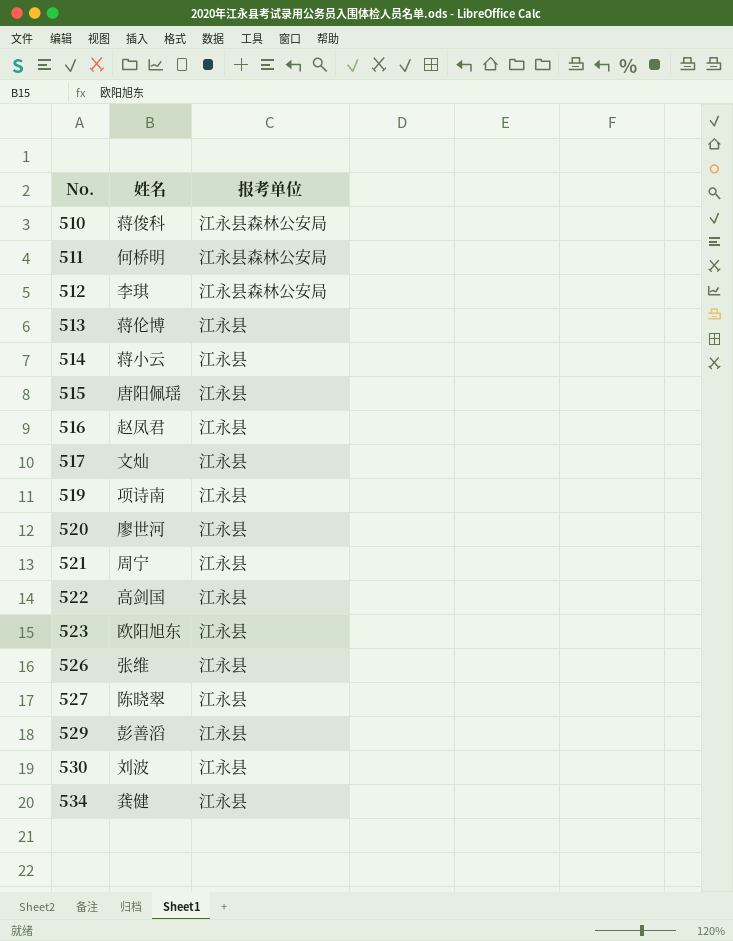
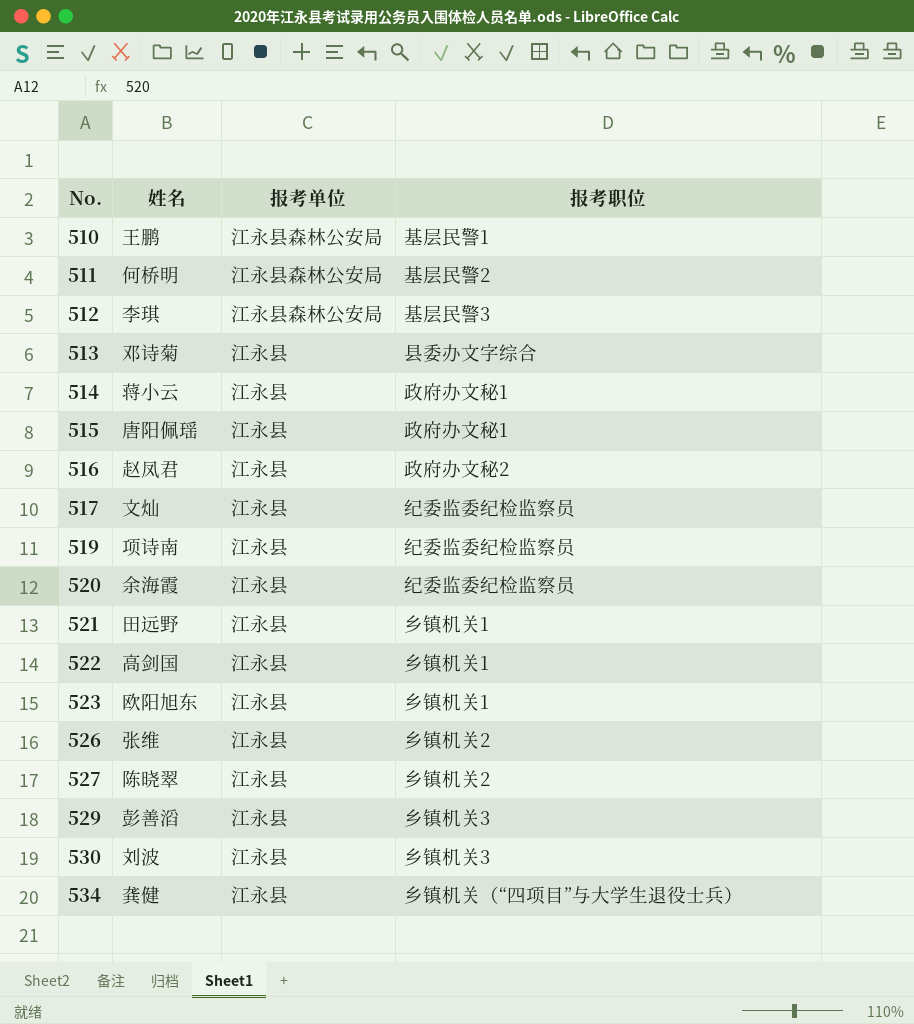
column 报考职位 | position: none -> 4
510 | 姓名: 蒋俊科 -> 王鹏
513 | 姓名: 蒋伦博 -> 邓诗菊
520 | 姓名: 廖世河 -> 余海霞
521 | 姓名: 周宁 -> 田远野

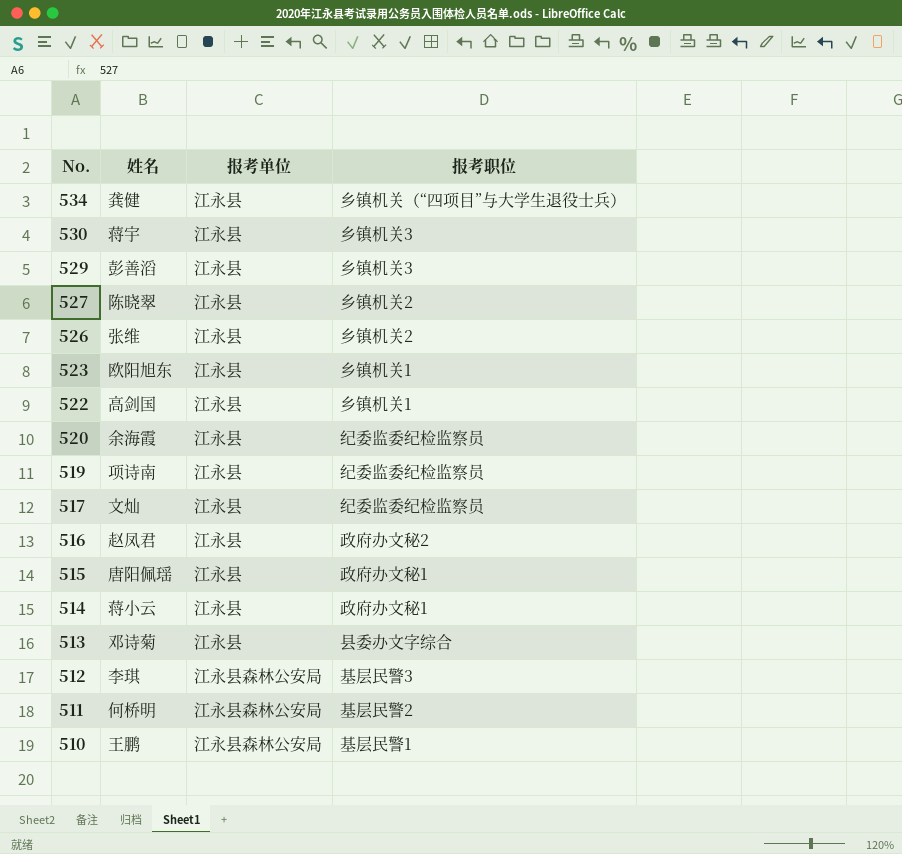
row order: No. ascending -> No. descending
row 521: 田远野 | 江永县 | 乡镇机关1 -> none
530 | 姓名: 刘波 -> 蒋宇

